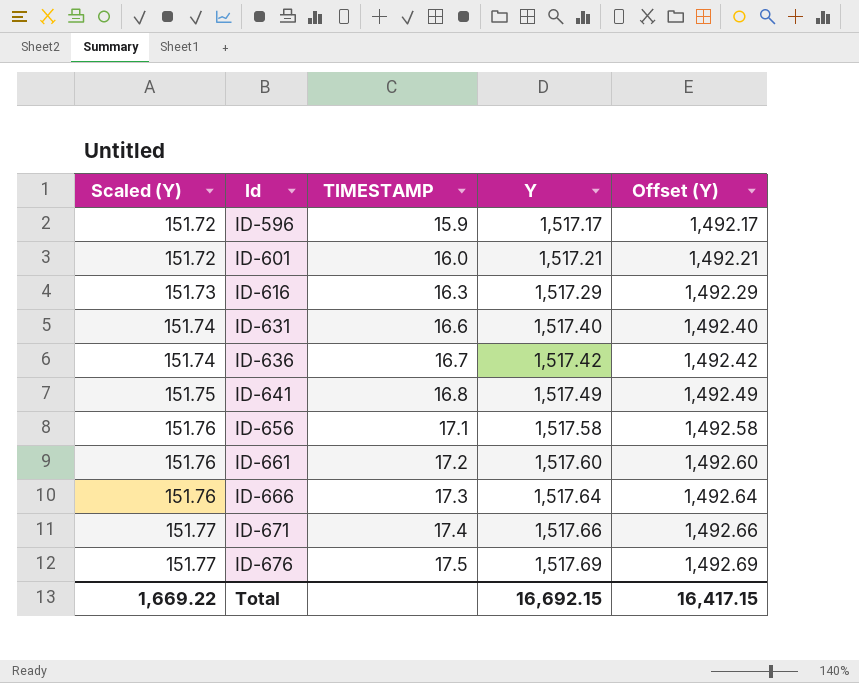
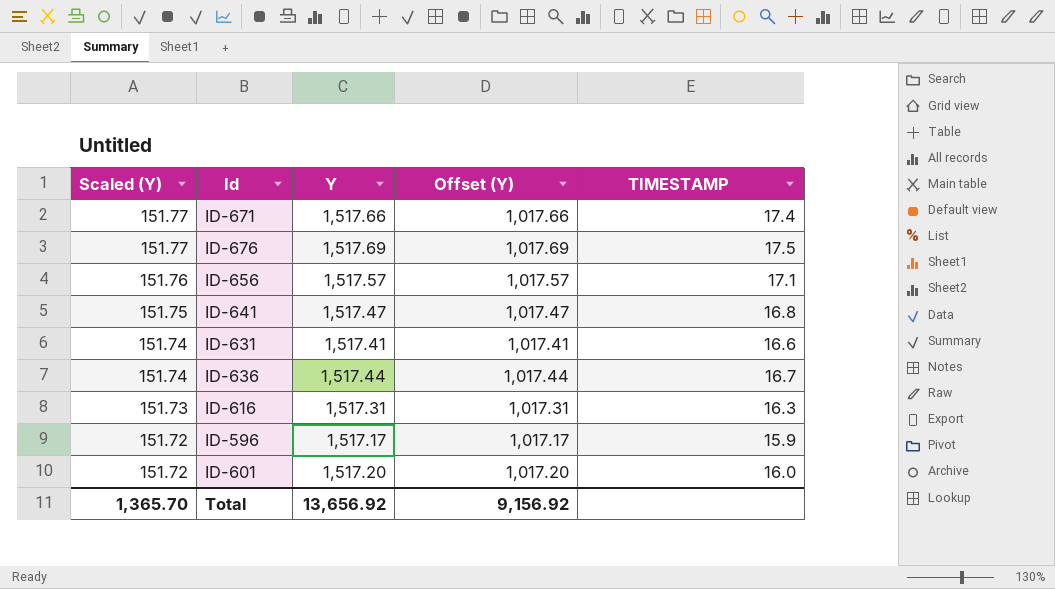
row order: Scaled (Y) ascending -> Scaled (Y) descending
column Offset (Y) | formula: [Y] - 25 -> [Y] - 500
column TIMESTAMP | position: 3 -> 5
row ID-661: 151.76 | 17.2 | 1,517.60 | 1,492.60 -> none
row ID-666: 151.76 | 17.3 | 1,517.64 | 1,492.64 -> none
ID-656 | Y: 1,517.58 -> 1,517.57
ID-641 | Y: 1,517.49 -> 1,517.47
ID-631 | Y: 1,517.40 -> 1,517.41
ID-636 | Y: 1,517.42 -> 1,517.44
ID-616 | Y: 1,517.29 -> 1,517.31
ID-601 | Y: 1,517.21 -> 1,517.20
Total | Scaled (Y): 1,669.22 -> 1,365.70
Total | Y: 16,692.15 -> 13,656.92
Total | Offset (Y): 16,417.15 -> 9,156.92

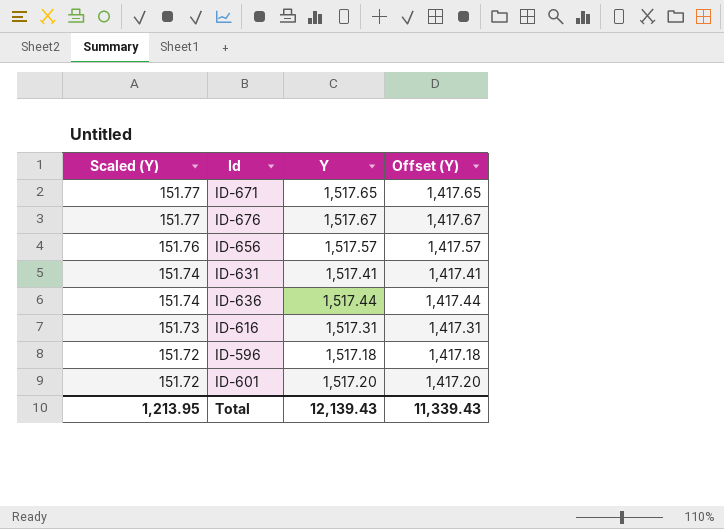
column TIMESTAMP | position: 5 -> none
column Offset (Y) | formula: [Y] - 500 -> [Y] - 100
row ID-641: 151.75 | 1,517.47 | 1,017.47 | 16.8 -> none
ID-671 | Y: 1,517.66 -> 1,517.65
ID-676 | Y: 1,517.69 -> 1,517.67
ID-596 | Y: 1,517.17 -> 1,517.18
Total | Scaled (Y): 1,365.70 -> 1,213.95
Total | Y: 13,656.92 -> 12,139.43
Total | Offset (Y): 9,156.92 -> 11,339.43

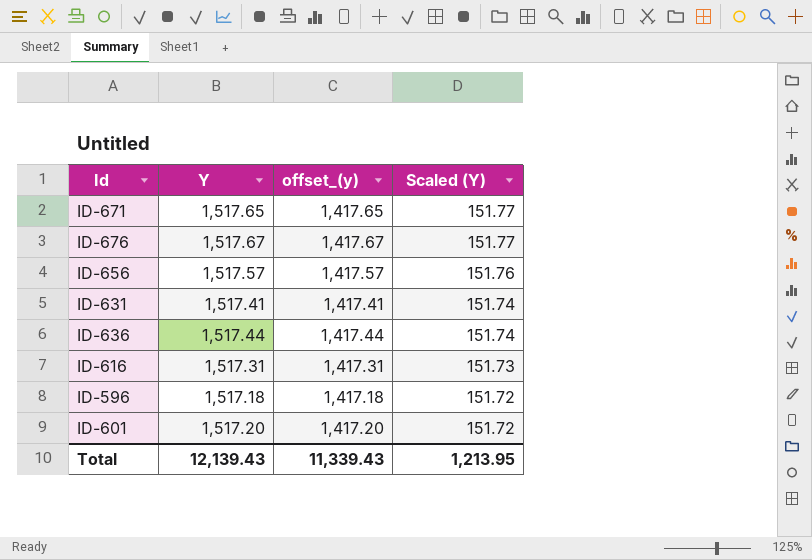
column name: Offset (Y) -> offset_(y)
column Scaled (Y) | position: 1 -> 4

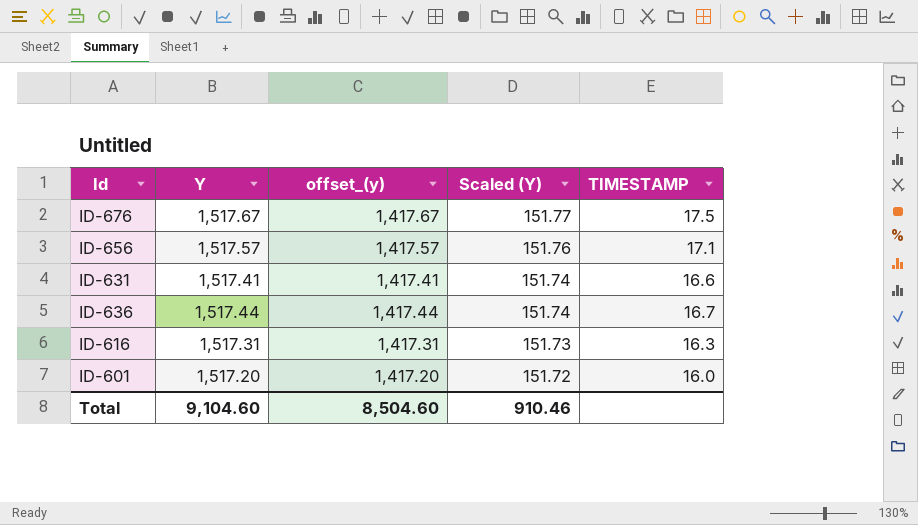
column TIMESTAMP | position: none -> 5
row ID-671: 1,517.65 | 1,417.65 | 151.77 -> none
row ID-596: 1,517.18 | 1,417.18 | 151.72 -> none
Total | Y: 12,139.43 -> 9,104.60
Total | offset_(y): 11,339.43 -> 8,504.60
Total | Scaled (Y): 1,213.95 -> 910.46

